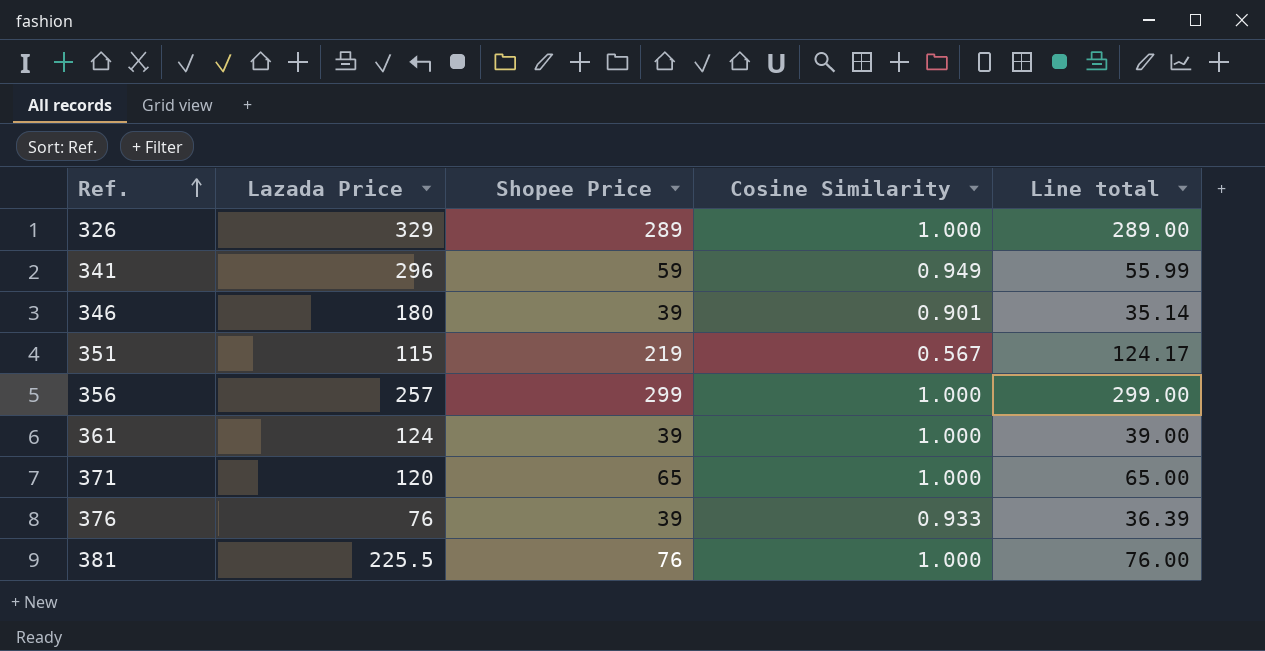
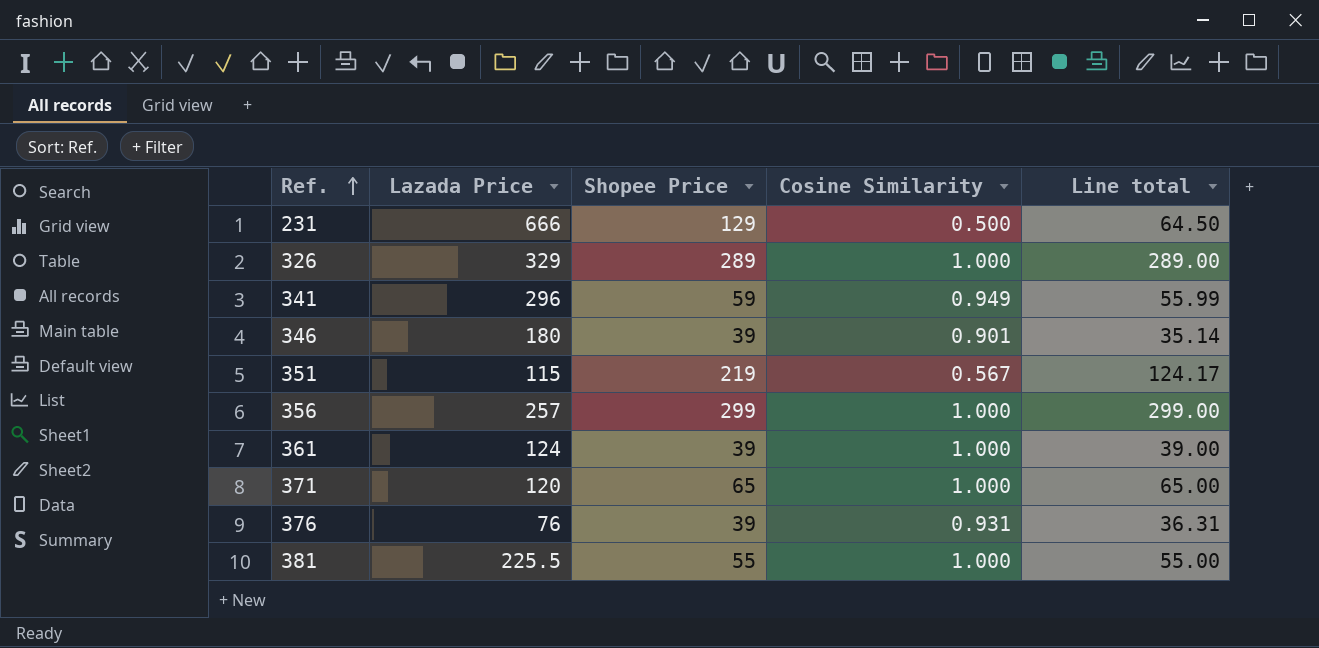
row 231: none -> 666 | 129 | 0.500 | 64.50
376 | Cosine Similarity: 0.933 -> 0.931
376 | Line total: 36.39 -> 36.31
381 | Shopee Price: 76 -> 55
381 | Line total: 76.00 -> 55.00

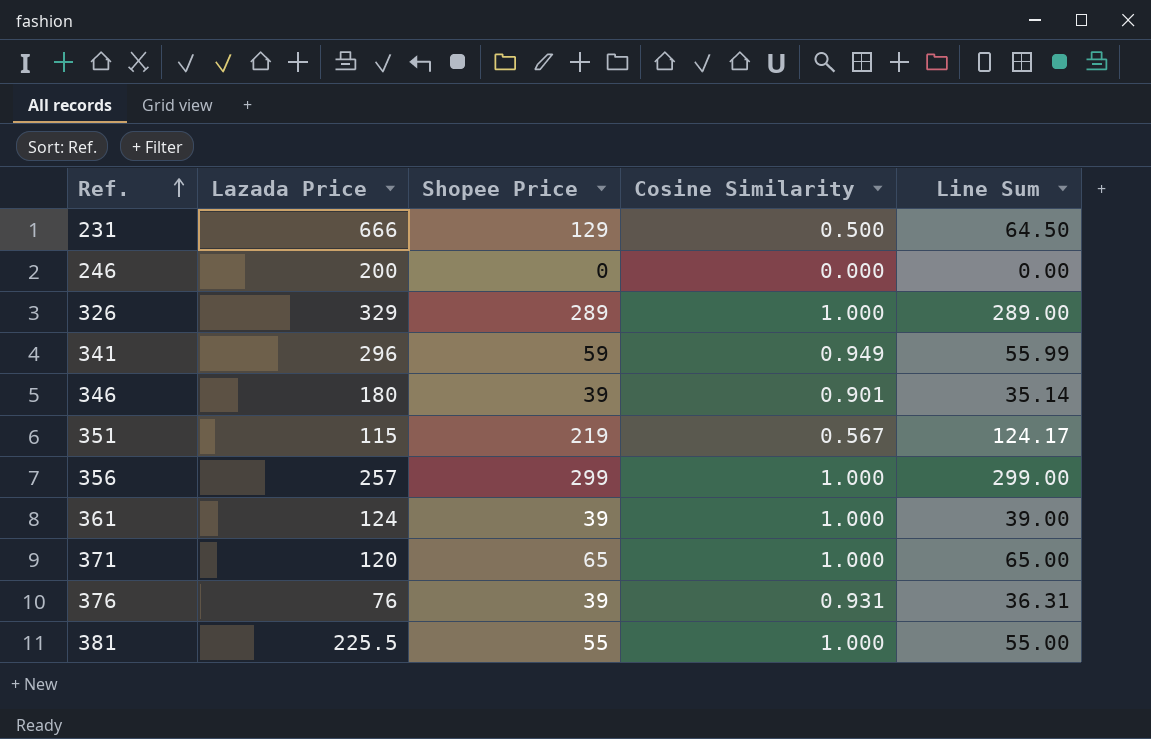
column name: Line total -> Line Sum
row 246: none -> 200 | 0 | 0.000 | 0.00

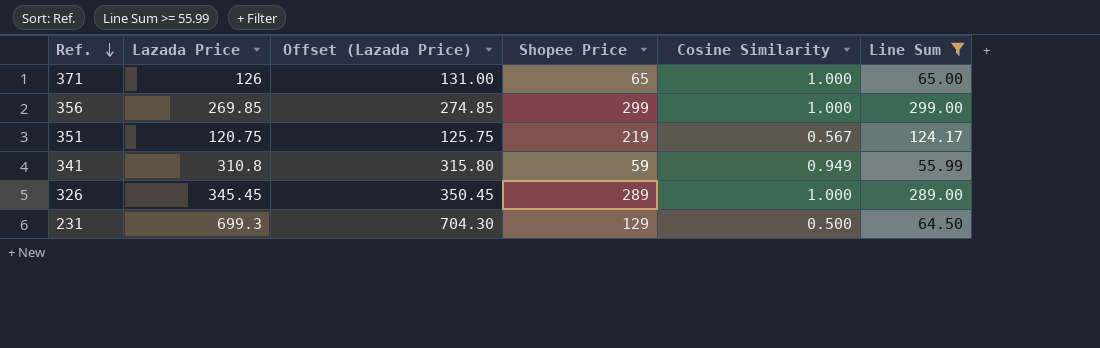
filter: none -> Line Sum >= 55.99
row order: Ref. ascending -> Ref. descending
column Offset (Lazada Price) | formula: none -> [Lazada Price] + 5
371 | Lazada Price: 120 -> 126
356 | Lazada Price: 257 -> 269.85
351 | Lazada Price: 115 -> 120.75
341 | Lazada Price: 296 -> 310.8
326 | Lazada Price: 329 -> 345.45
231 | Lazada Price: 666 -> 699.3

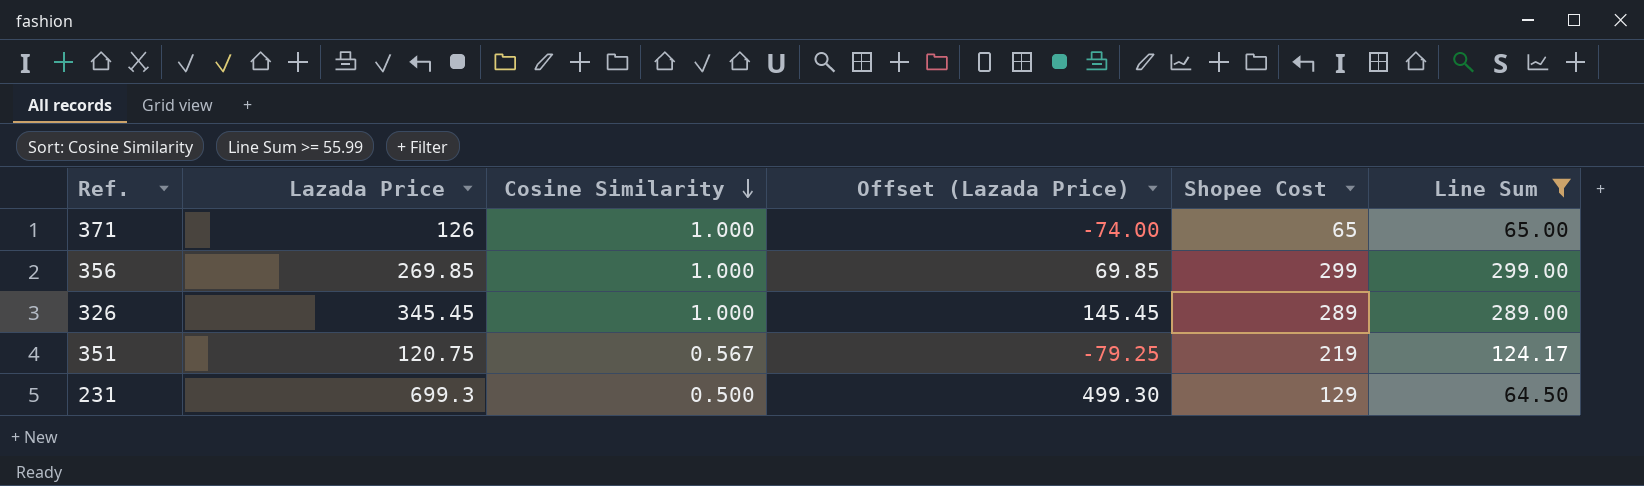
row order: Ref. descending -> Cosine Similarity descending
column Cosine Similarity | position: 5 -> 3
column Offset (Lazada Price) | formula: [Lazada Price] + 5 -> [Lazada Price] - 200
column name: Shopee Price -> Shopee Cost
row 341: 310.8 | 315.80 | 59 | 0.949 | 55.99 -> none

